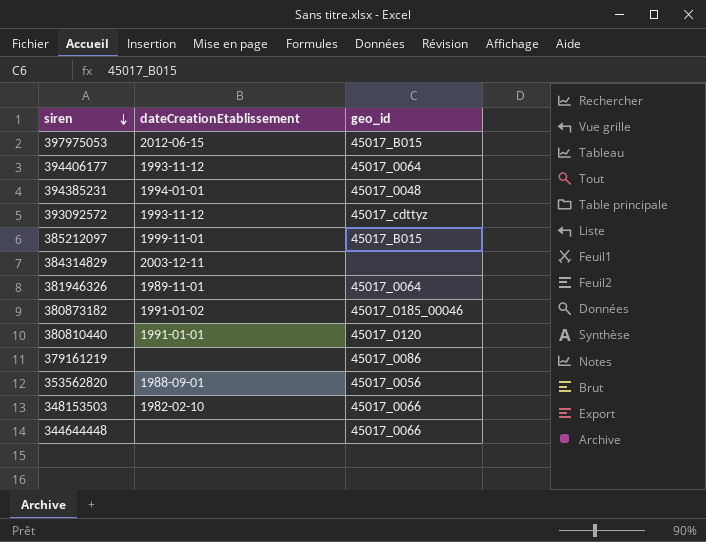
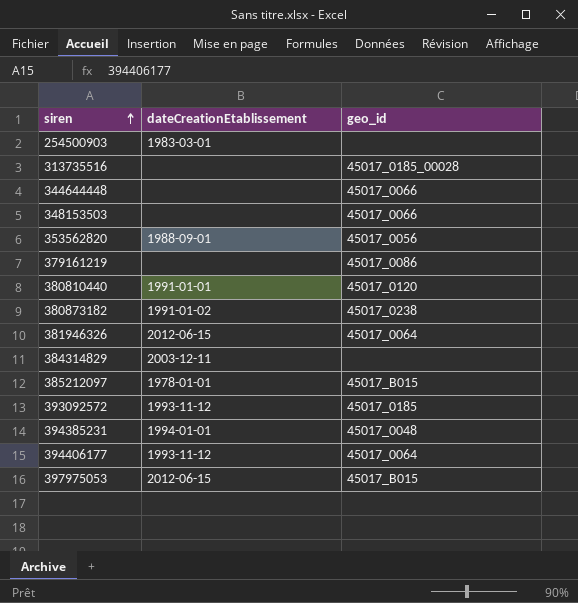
row order: siren descending -> siren ascending
row 254500903: none -> 1983-03-01 | none
row 313735516: none -> none | 45017_0185_00028
348153503 | dateCreationEtablissement: 1982-02-10 -> none
380873182 | geo_id: 45017_0185_00046 -> 45017_0238
381946326 | dateCreationEtablissement: 1989-11-01 -> 2012-06-15
385212097 | dateCreationEtablissement: 1999-11-01 -> 1978-01-01
393092572 | geo_id: 45017_cdttyz -> 45017_0185

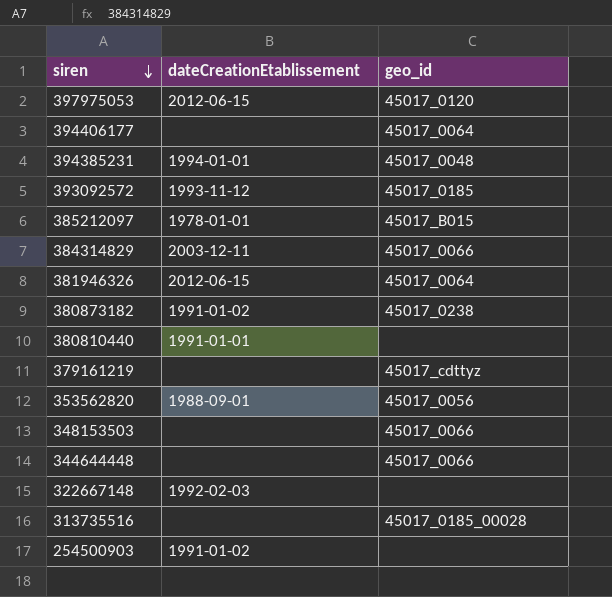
row order: siren ascending -> siren descending
397975053 | geo_id: 45017_B015 -> 45017_0120
394406177 | dateCreationEtablissement: 1993-11-12 -> none
384314829 | geo_id: none -> 45017_0066
380810440 | geo_id: 45017_0120 -> none
379161219 | geo_id: 45017_0086 -> 45017_cdttyz
row 322667148: none -> 1992-02-03 | none
254500903 | dateCreationEtablissement: 1983-03-01 -> 1991-01-02

